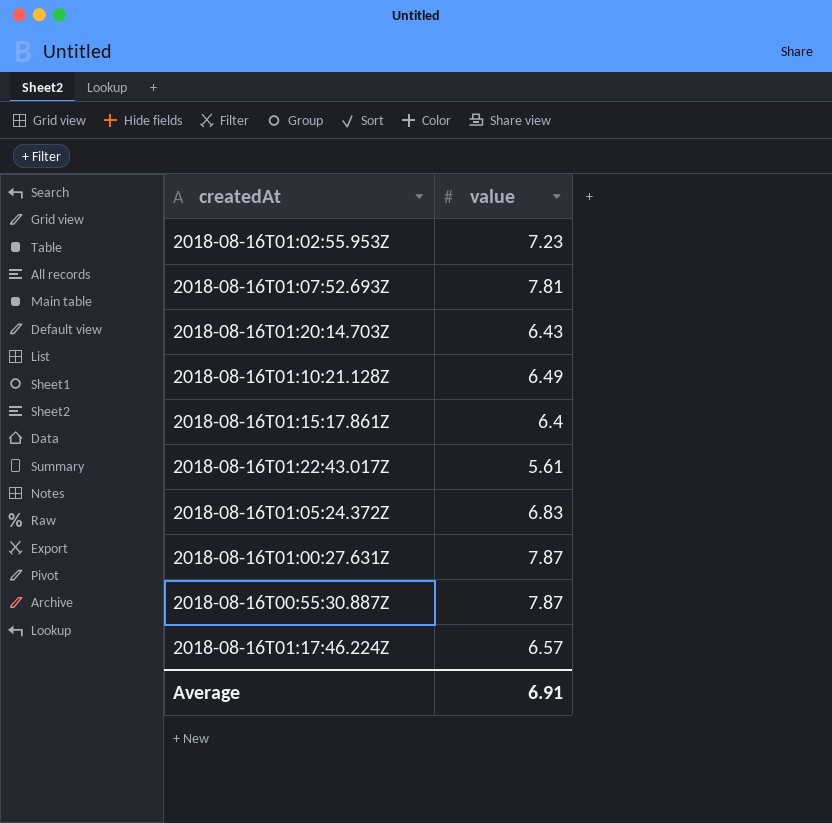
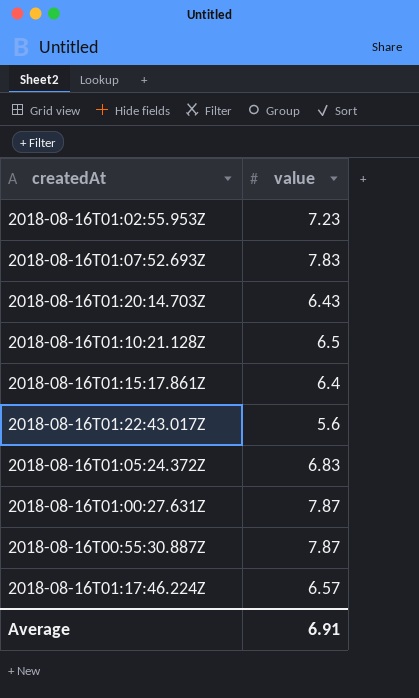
2018-08-16T01:07:52.693Z | value: 7.81 -> 7.83
2018-08-16T01:10:21.128Z | value: 6.49 -> 6.5
2018-08-16T01:22:43.017Z | value: 5.61 -> 5.6

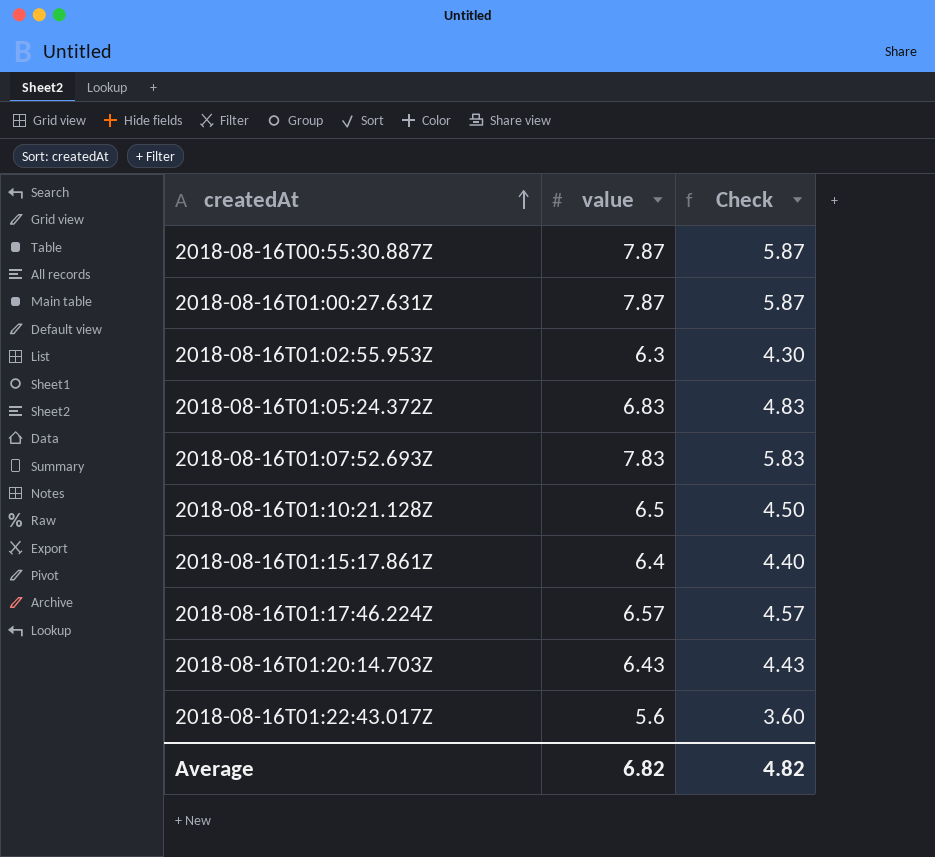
row order: none -> createdAt ascending
column Check | formula: none -> [value] - 2
2018-08-16T01:02:55.953Z | value: 7.23 -> 6.3
Average | value: 6.91 -> 6.82

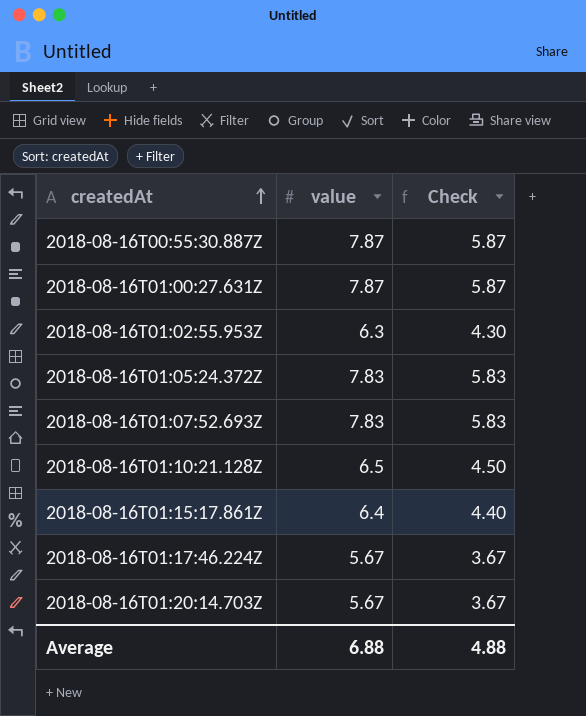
row 2018-08-16T01:22:43.017Z: 5.6 | 3.60 -> none
2018-08-16T01:05:24.372Z | value: 6.83 -> 7.83
2018-08-16T01:05:24.372Z | Check: 4.83 -> 5.83
2018-08-16T01:17:46.224Z | value: 6.57 -> 5.67
2018-08-16T01:17:46.224Z | Check: 4.57 -> 3.67
2018-08-16T01:20:14.703Z | value: 6.43 -> 5.67
2018-08-16T01:20:14.703Z | Check: 4.43 -> 3.67
Average | value: 6.82 -> 6.88
Average | Check: 4.82 -> 4.88

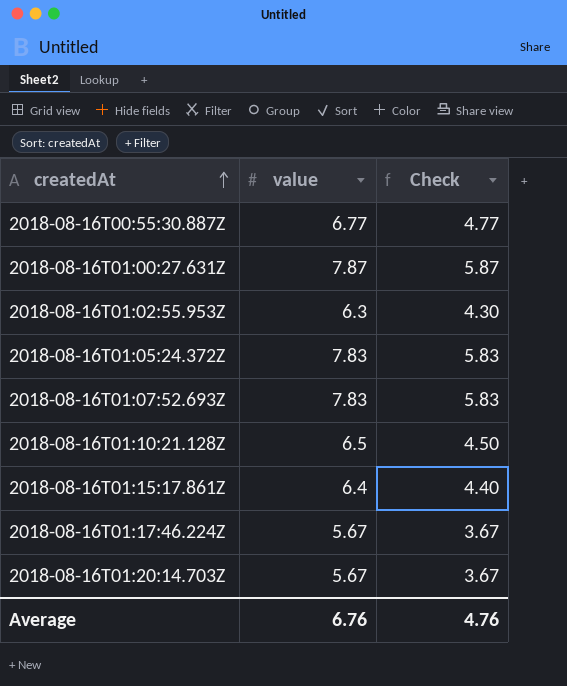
2018-08-16T00:55:30.887Z | value: 7.87 -> 6.77
2018-08-16T00:55:30.887Z | Check: 5.87 -> 4.77
Average | value: 6.88 -> 6.76
Average | Check: 4.88 -> 4.76

